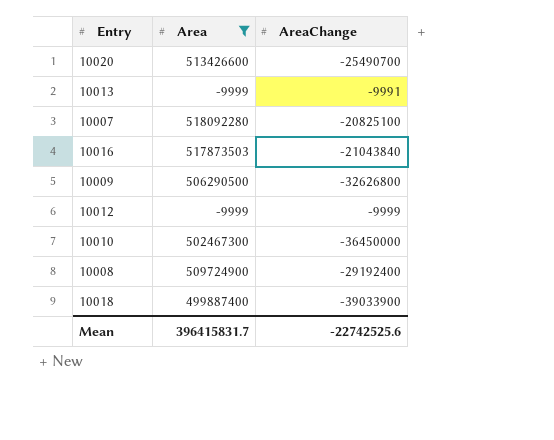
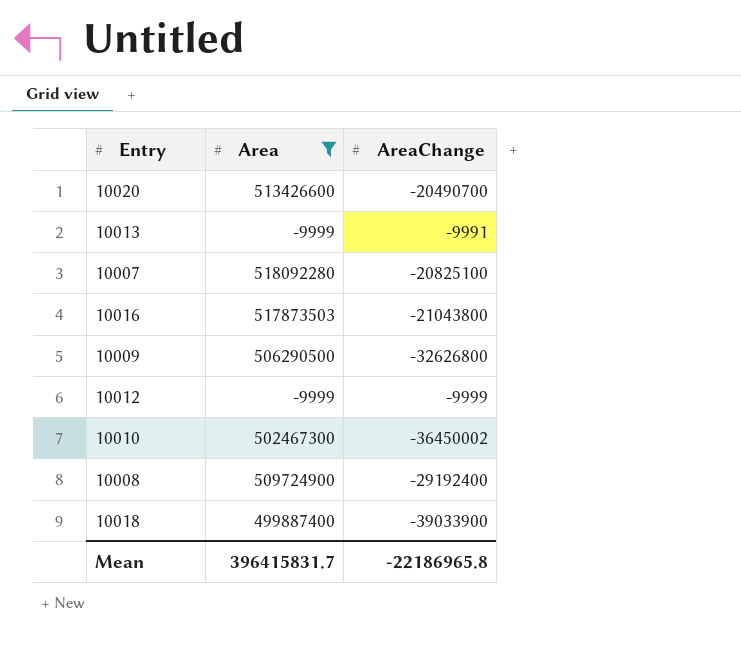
10020 | AreaChange: -25490700 -> -20490700
10016 | AreaChange: -21043840 -> -21043800
10010 | AreaChange: -36450000 -> -36450002
Mean | AreaChange: -22742525.6 -> -22186965.8

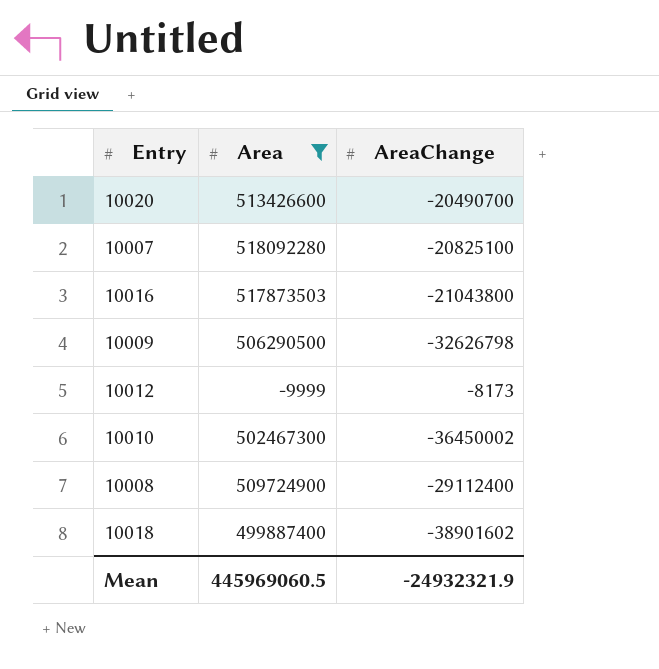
row 10013: -9999 | -9991 -> none
10009 | AreaChange: -32626800 -> -32626798
10012 | AreaChange: -9999 -> -8173
10008 | AreaChange: -29192400 -> -29112400
10018 | AreaChange: -39033900 -> -38901602
Mean | Area: 396415831.7 -> 445969060.5
Mean | AreaChange: -22186965.8 -> -24932321.9

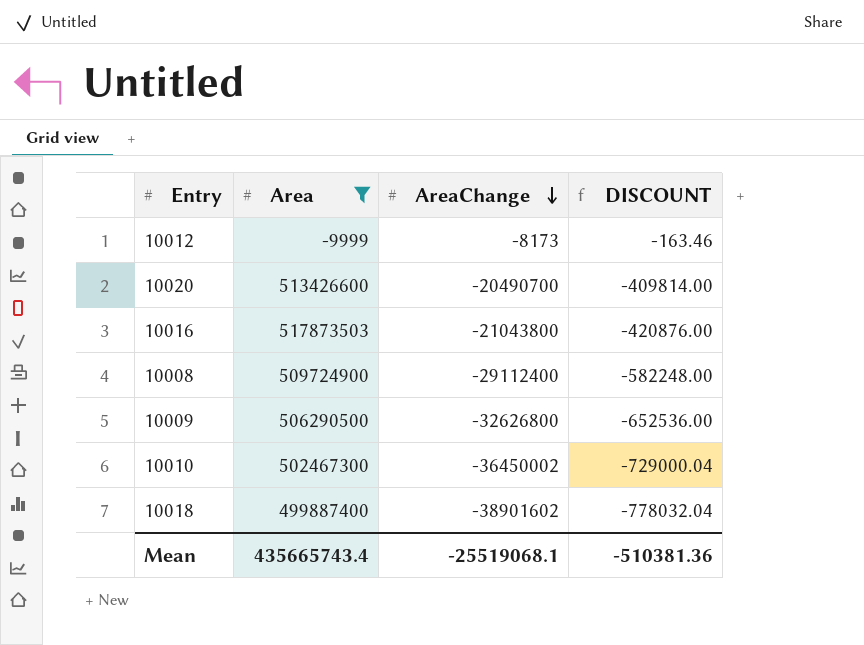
row order: none -> AreaChange descending
column DISCOUNT | formula: none -> [AreaChange] * 0.02
row 10007: 518092280 | -20825100 -> none
10009 | AreaChange: -32626798 -> -32626800
Mean | Area: 445969060.5 -> 435665743.4
Mean | AreaChange: -24932321.9 -> -25519068.1

